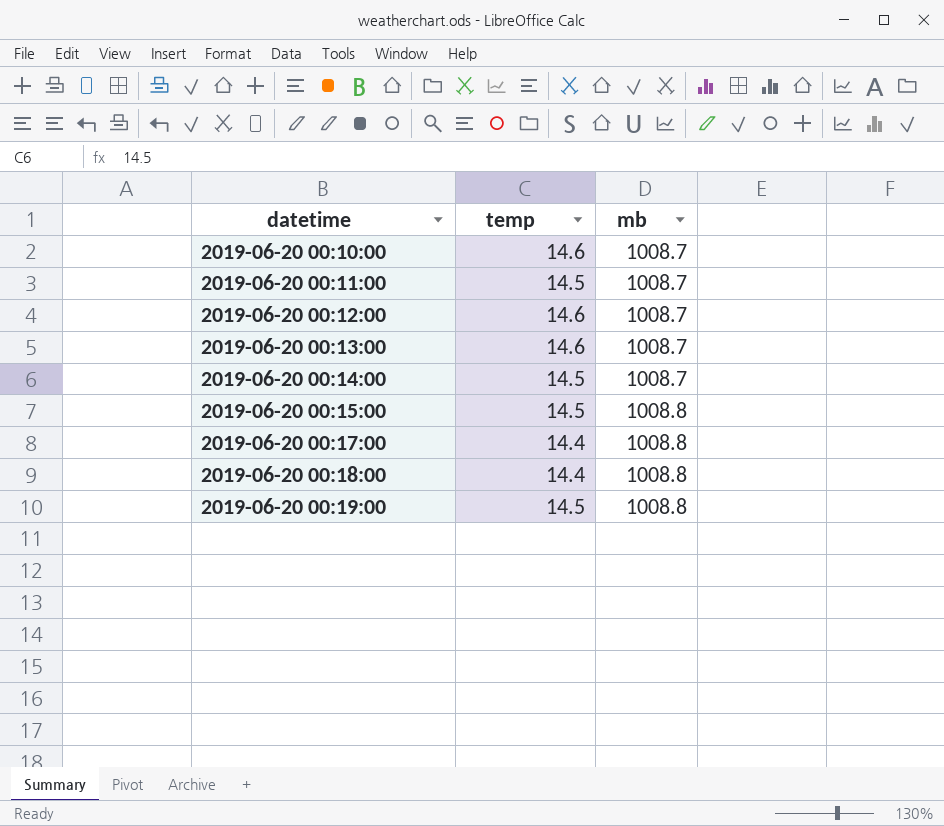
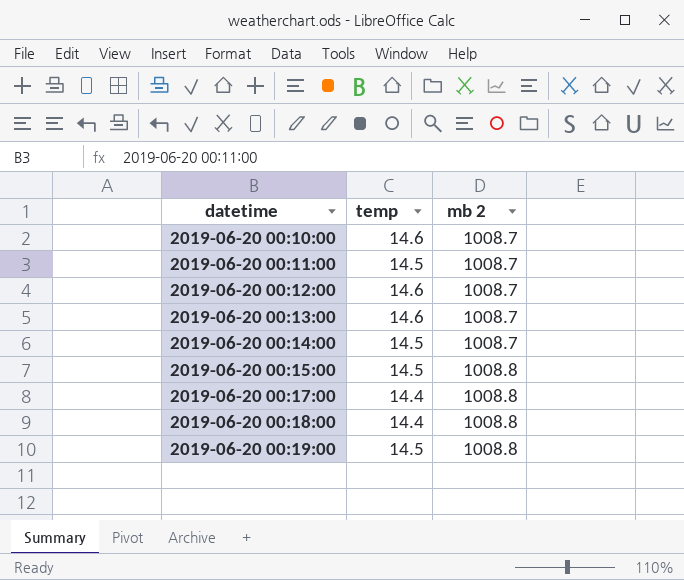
column name: mb -> mb 2

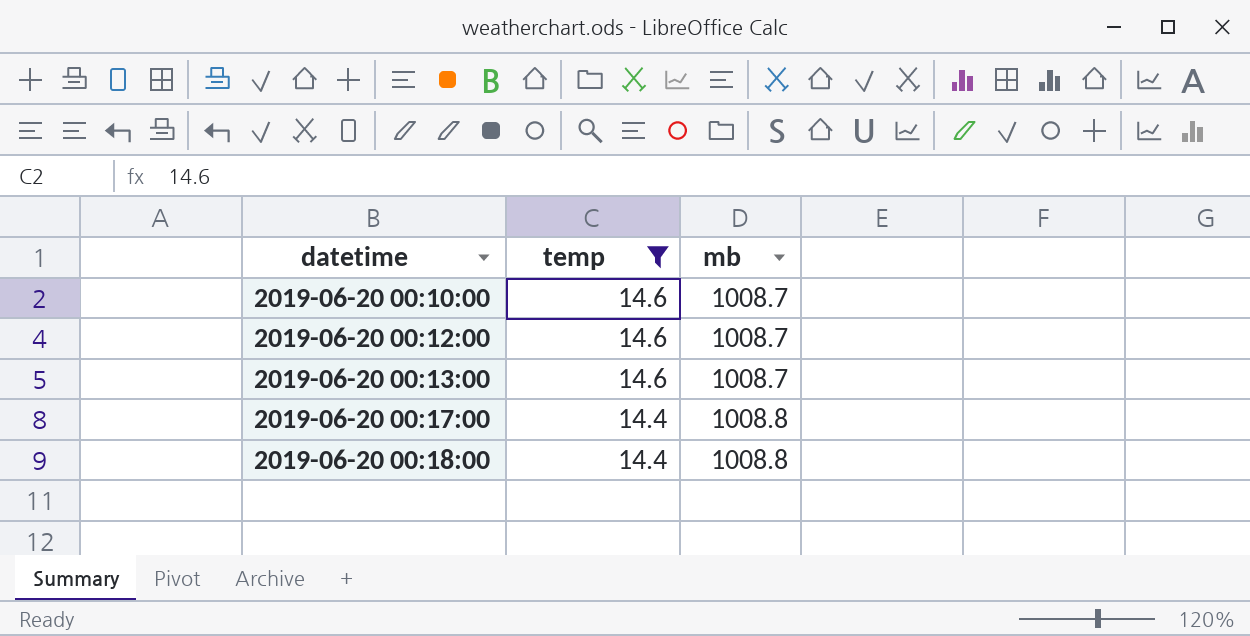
filter: none -> temp != 14.5
column name: mb 2 -> mb

